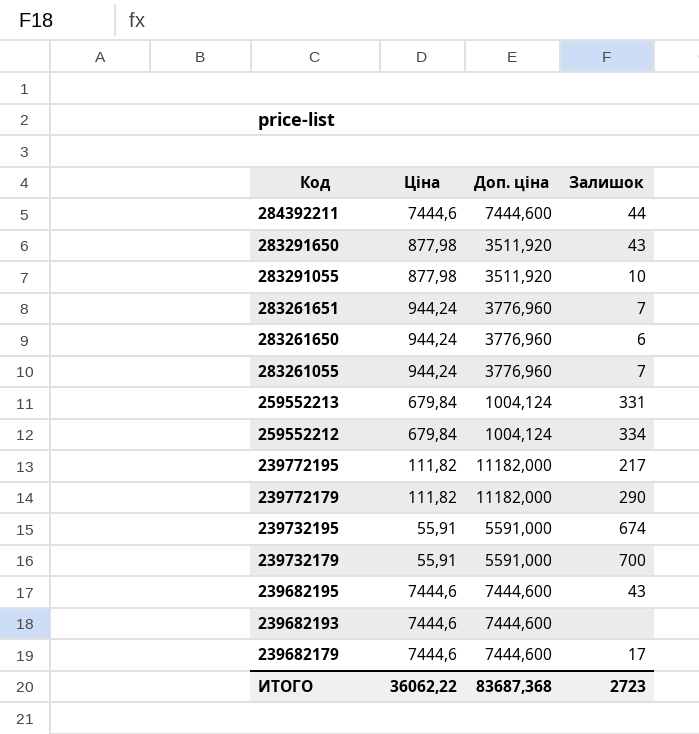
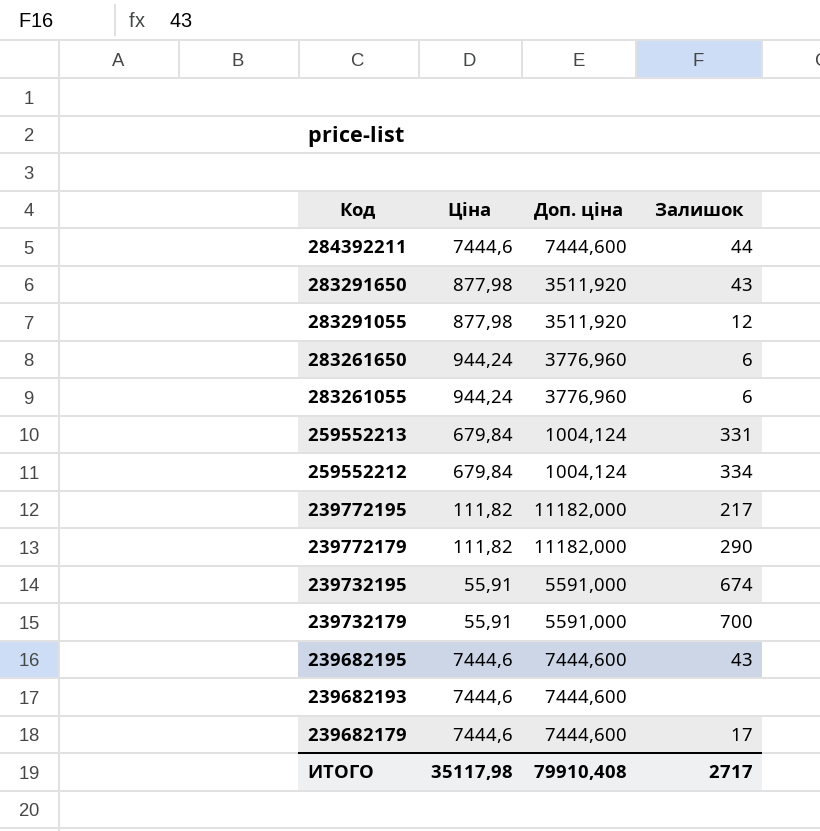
row 283261651: 944,24 | 3776,960 | 7 -> none
283291055 | Залишок: 10 -> 12
283261055 | Залишок: 7 -> 6
ИТОГО | Ціна: 36062,22 -> 35117,98
ИТОГО | Доп. ціна: 83687,368 -> 79910,408
ИТОГО | Залишок: 2723 -> 2717

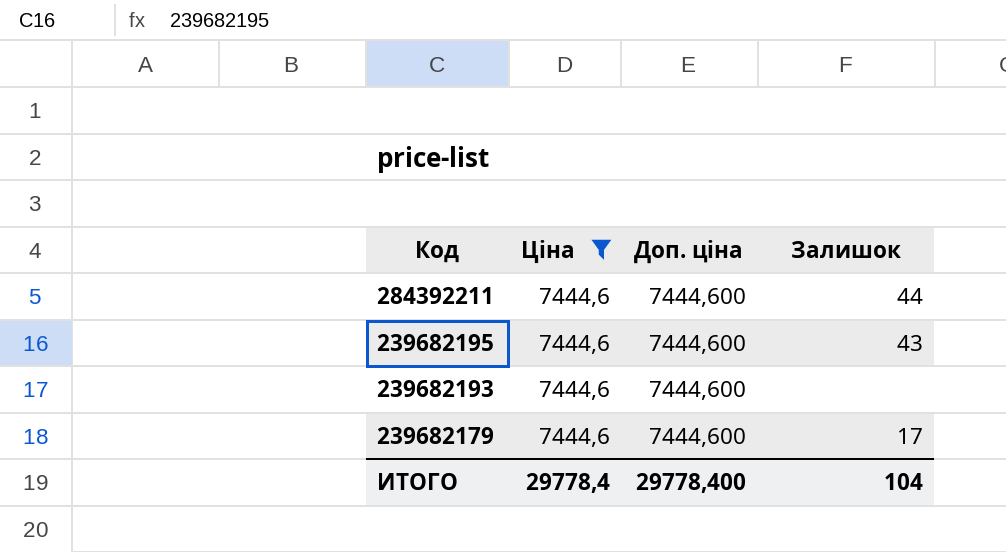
filter: none -> Ціна = 7444,6
ИТОГО | Ціна: 35117,98 -> 29778,4
ИТОГО | Доп. ціна: 79910,408 -> 29778,400
ИТОГО | Залишок: 2717 -> 104

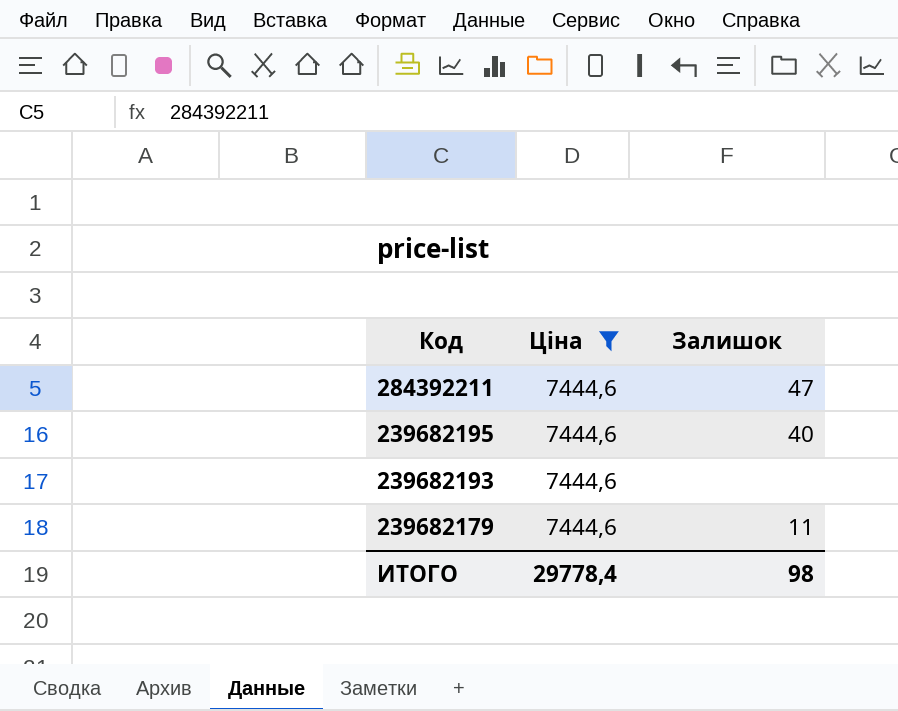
column Доп. ціна | position: 3 -> none
284392211 | Залишок: 44 -> 47
239682195 | Залишок: 43 -> 40
239682179 | Залишок: 17 -> 11
ИТОГО | Залишок: 104 -> 98

